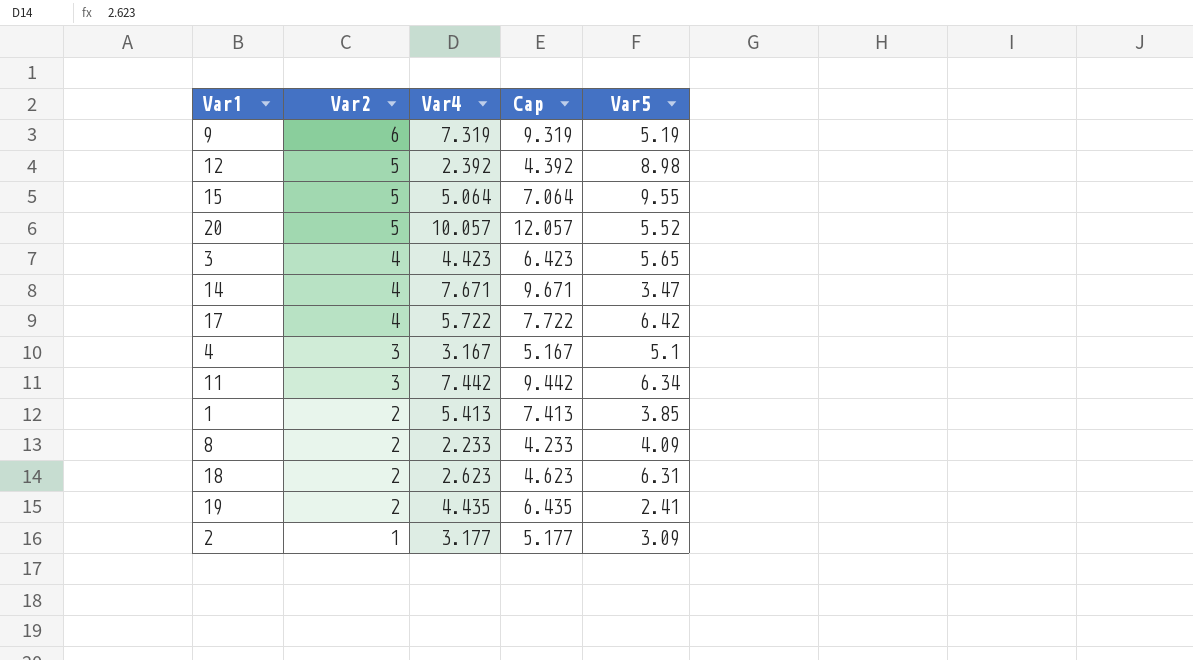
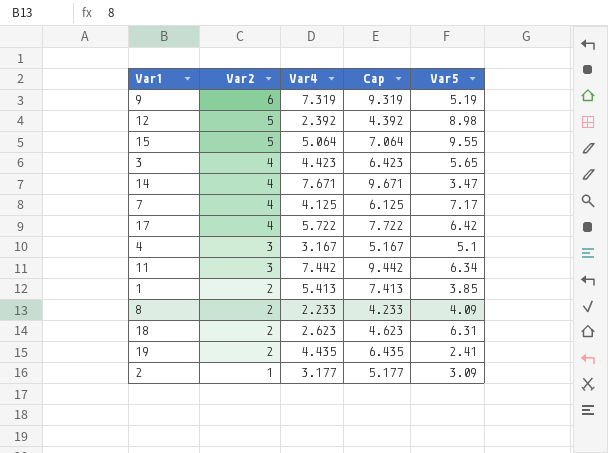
row 20: 5 | 10.057 | 12.057 | 5.52 -> none
row 7: none -> 4 | 4.125 | 6.125 | 7.17

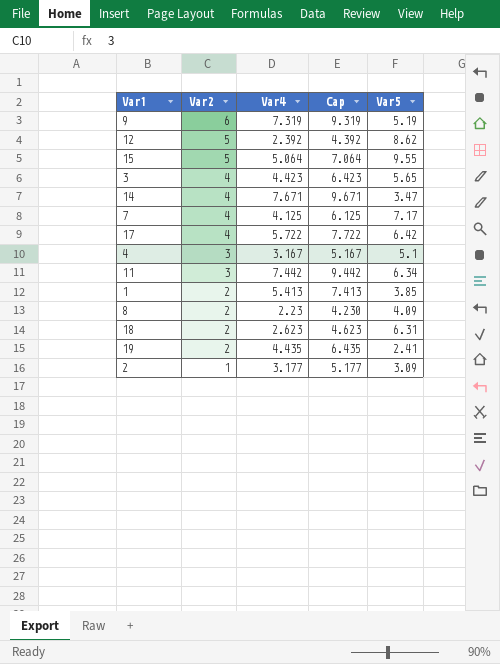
12 | Var5: 8.98 -> 8.62
8 | Var4: 2.233 -> 2.23
8 | Cap: 4.233 -> 4.230

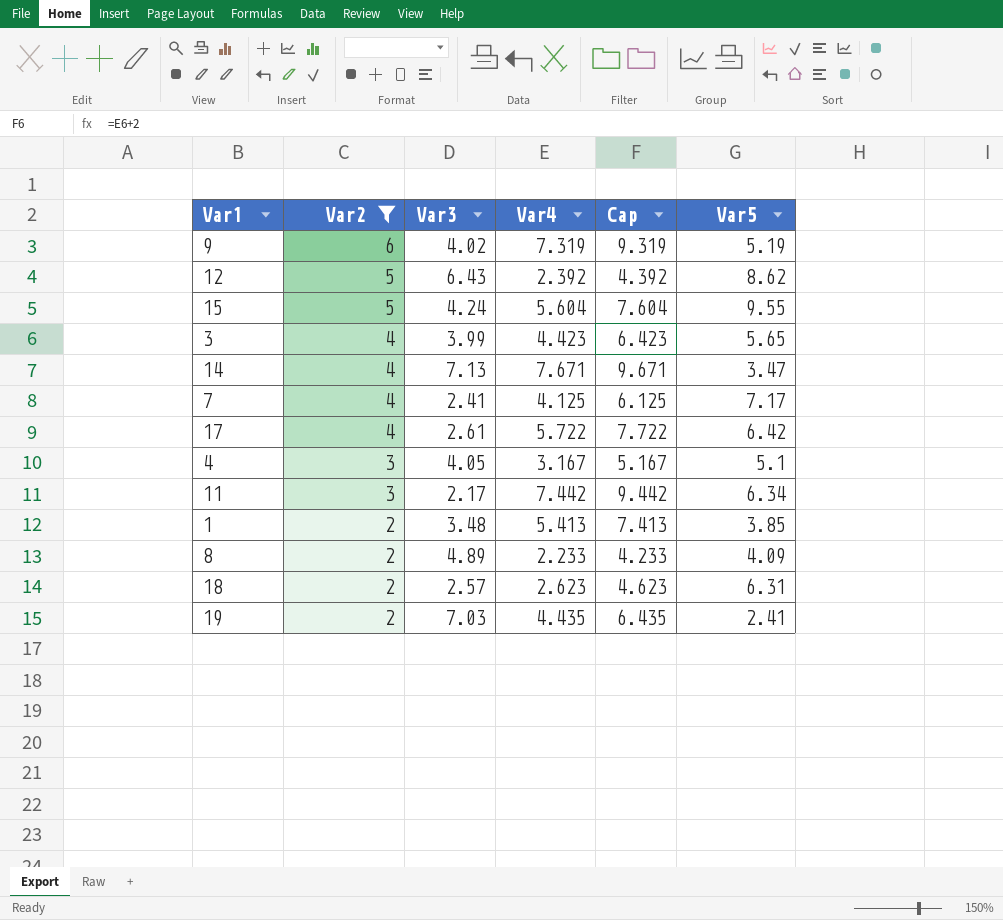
filter: none -> Var2 != 1
column Var3 | position: none -> 3
15 | Var4: 5.064 -> 5.604
15 | Cap: 7.064 -> 7.604
8 | Var4: 2.23 -> 2.233
8 | Cap: 4.230 -> 4.233

